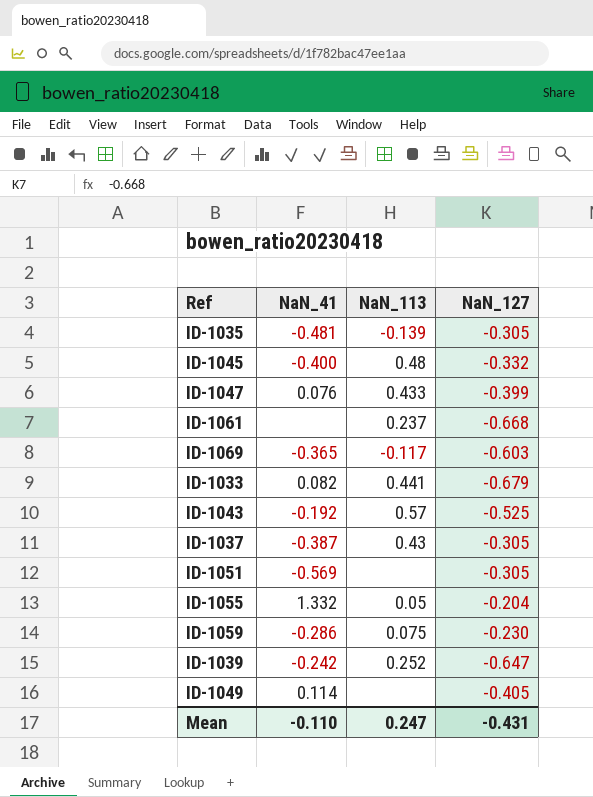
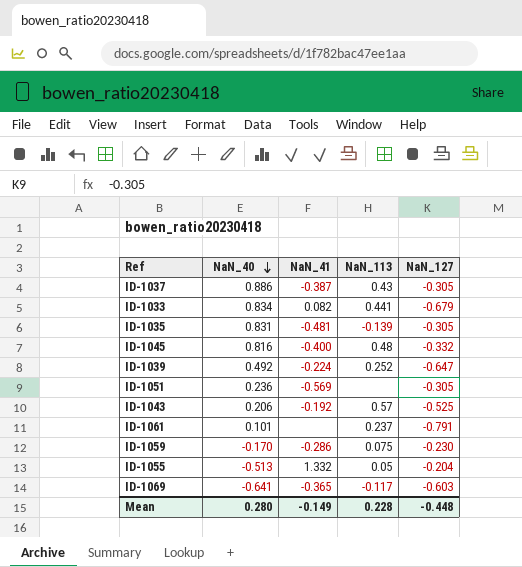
row order: none -> NaN_40 descending
column NaN_40 | position: none -> 2
row ID-1047: 0.076 | 0.433 | -0.399 -> none
row ID-1049: 0.114 | none | -0.405 -> none
ID-1039 | NaN_41: -0.242 -> -0.224
ID-1061 | NaN_127: -0.668 -> -0.791
Mean | NaN_41: -0.110 -> -0.149
Mean | NaN_113: 0.247 -> 0.228
Mean | NaN_127: -0.431 -> -0.448

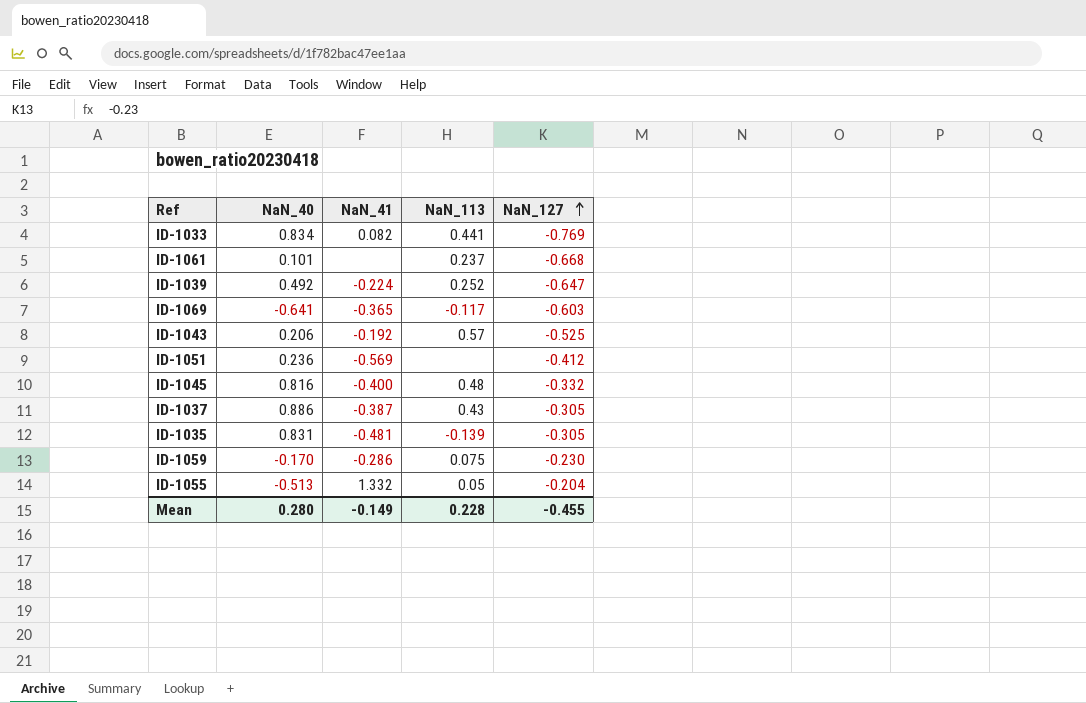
row order: NaN_40 descending -> NaN_127 ascending
ID-1033 | NaN_127: -0.679 -> -0.769
ID-1061 | NaN_127: -0.791 -> -0.668
ID-1051 | NaN_127: -0.305 -> -0.412
Mean | NaN_127: -0.448 -> -0.455

